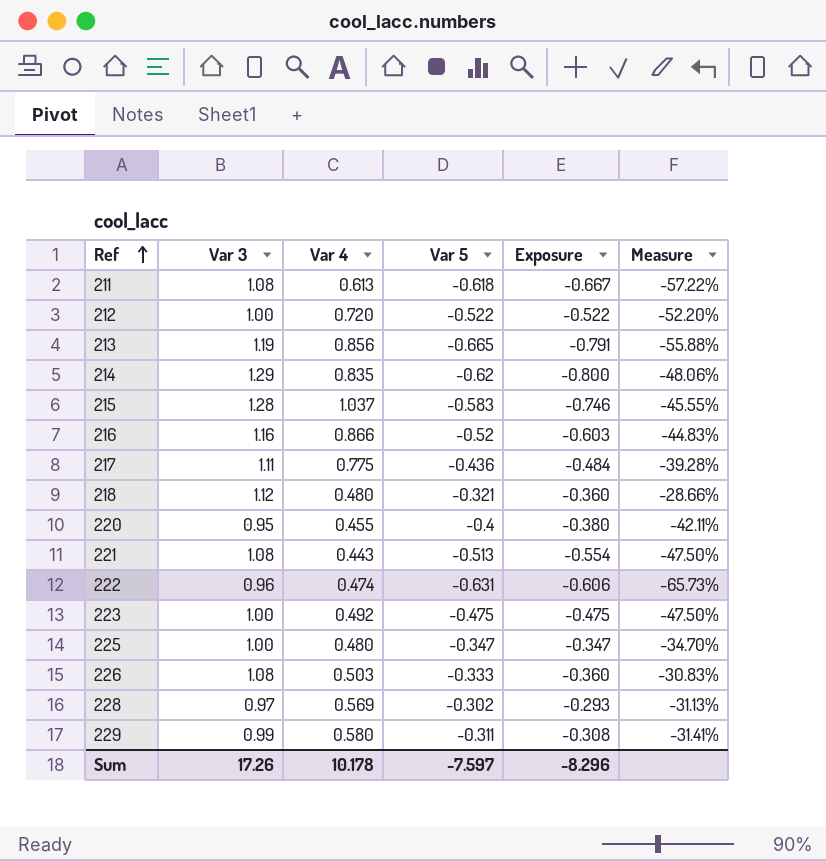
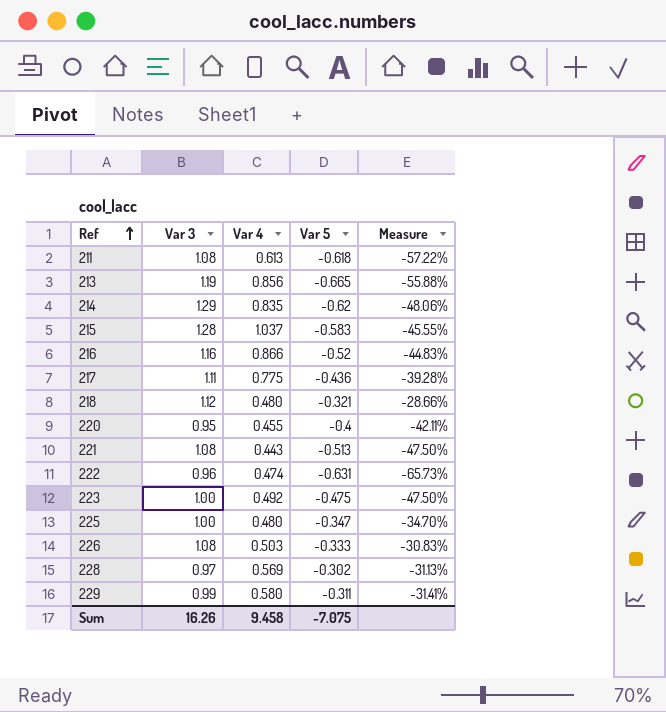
column Exposure | formula: [Var 3] * [Var 5] -> none
row 212: 1.00 | 0.720 | -0.522 | -0.522 | -52.20% -> none
Sum | Var 3: 17.26 -> 16.26
Sum | Var 4: 10.178 -> 9.458
Sum | Var 5: -7.597 -> -7.075

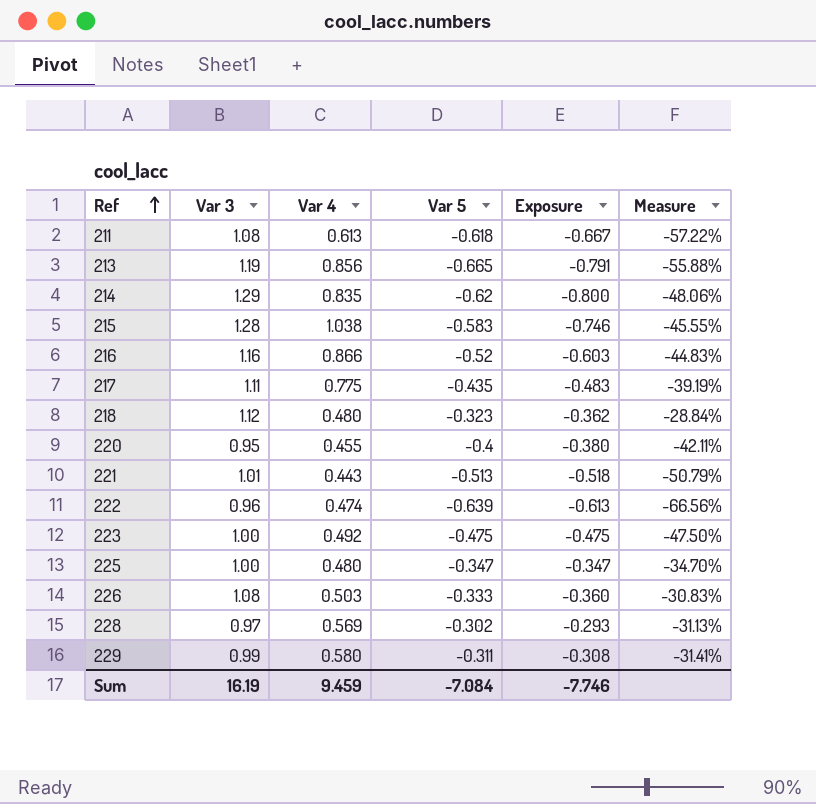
column Exposure | formula: none -> [Var 3] * [Var 5]
215 | Var 4: 1.037 -> 1.038
217 | Var 5: -0.436 -> -0.435
217 | Measure: -39.28% -> -39.19%
218 | Var 5: -0.321 -> -0.323
218 | Measure: -28.66% -> -28.84%
221 | Var 3: 1.08 -> 1.01
221 | Measure: -47.50% -> -50.79%
222 | Var 5: -0.631 -> -0.639
222 | Measure: -65.73% -> -66.56%
Sum | Var 3: 16.26 -> 16.19
Sum | Var 4: 9.458 -> 9.459
Sum | Var 5: -7.075 -> -7.084

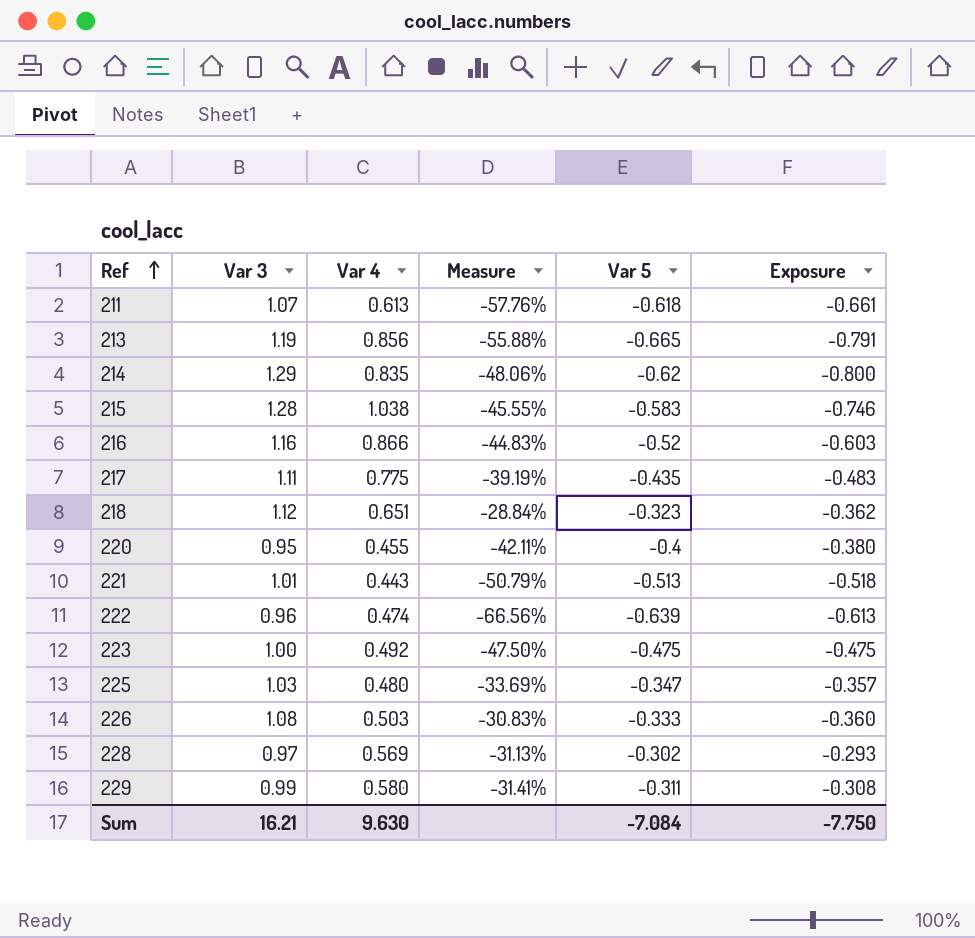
column Measure | position: 6 -> 4
211 | Var 3: 1.08 -> 1.07
211 | Measure: -57.22% -> -57.76%
211 | Exposure: -0.667 -> -0.661
218 | Var 4: 0.480 -> 0.651
225 | Var 3: 1.00 -> 1.03
225 | Measure: -34.70% -> -33.69%
225 | Exposure: -0.347 -> -0.357
Sum | Var 3: 16.19 -> 16.21
Sum | Var 4: 9.459 -> 9.630
Sum | Exposure: -7.746 -> -7.750

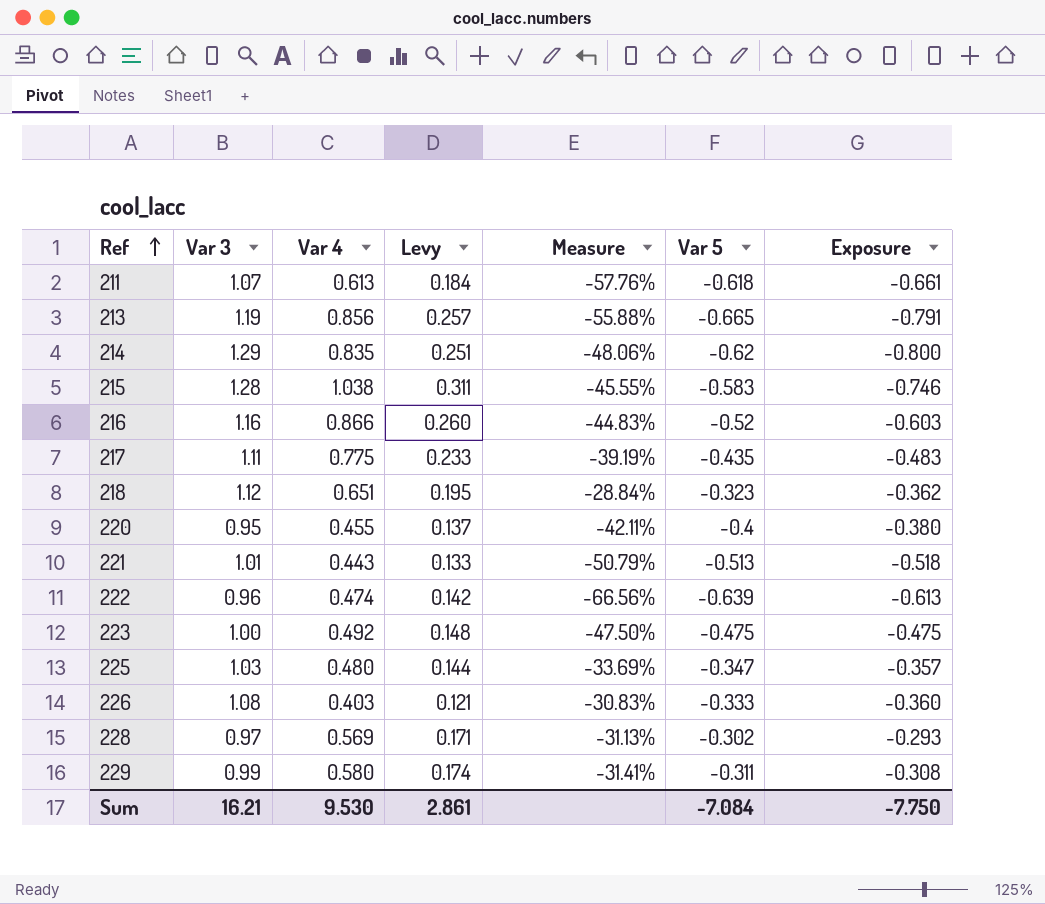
column Levy | formula: none -> [Var 4] * 0.3
226 | Var 4: 0.503 -> 0.403
Sum | Var 4: 9.630 -> 9.530

